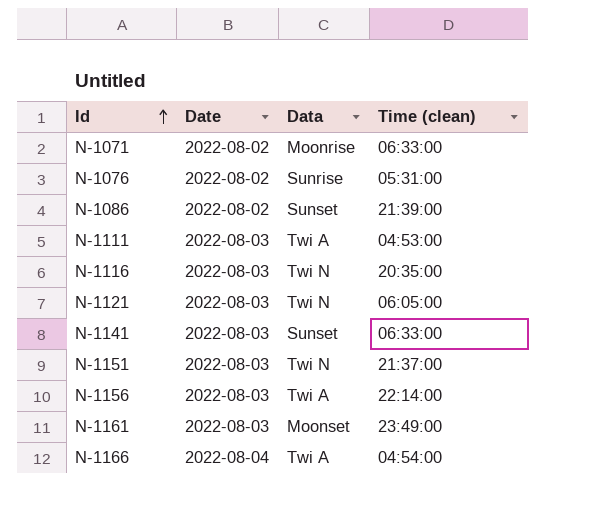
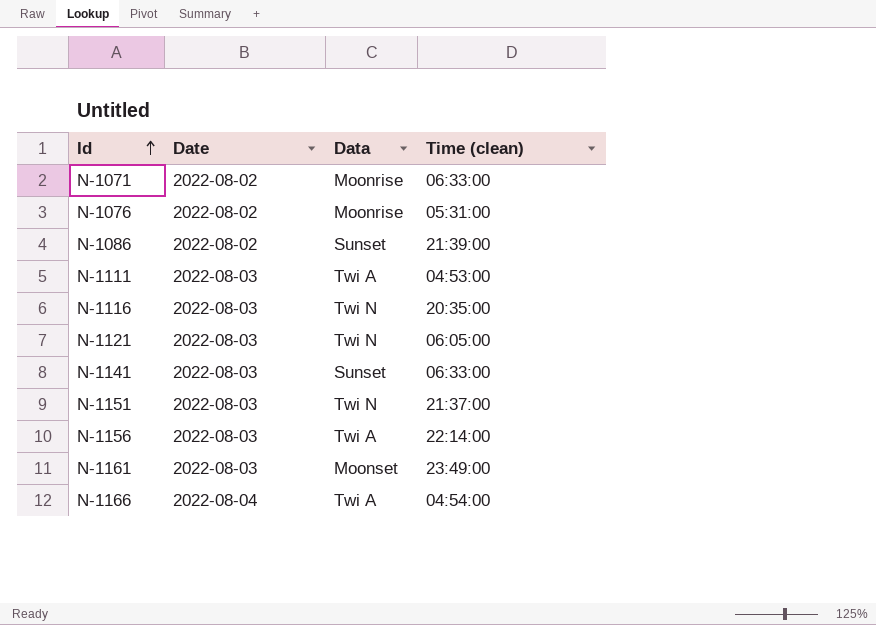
N-1076 | Data: Sunrise -> Moonrise

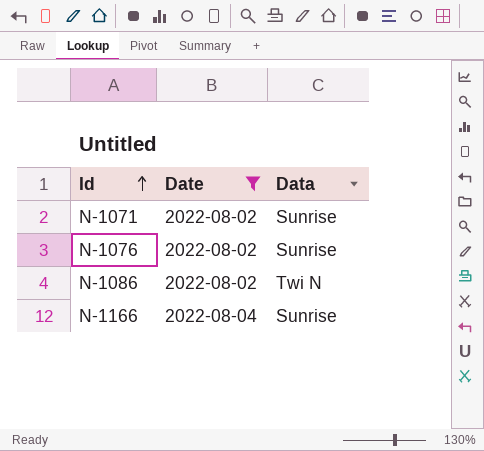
filter: none -> Date != 2022-08-03
column Time (clean) | position: 4 -> none
N-1071 | Data: Moonrise -> Sunrise
N-1076 | Data: Moonrise -> Sunrise
N-1086 | Data: Sunset -> Twi N
N-1166 | Data: Twi A -> Sunrise

